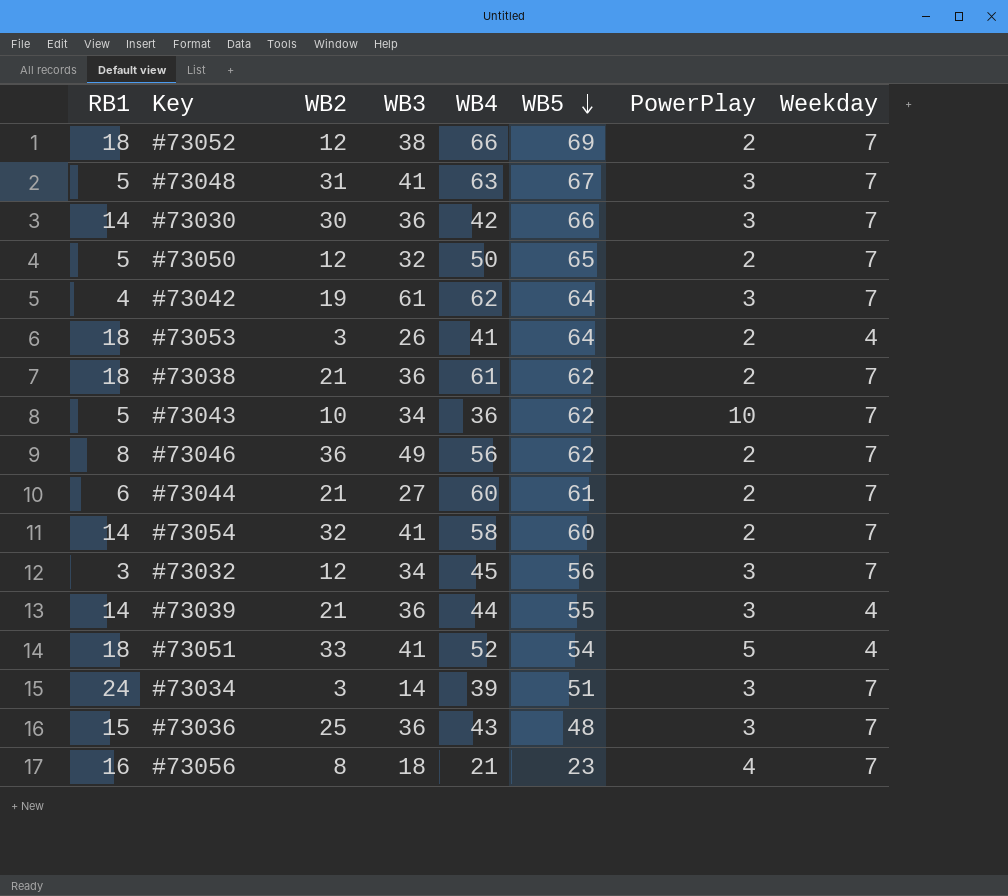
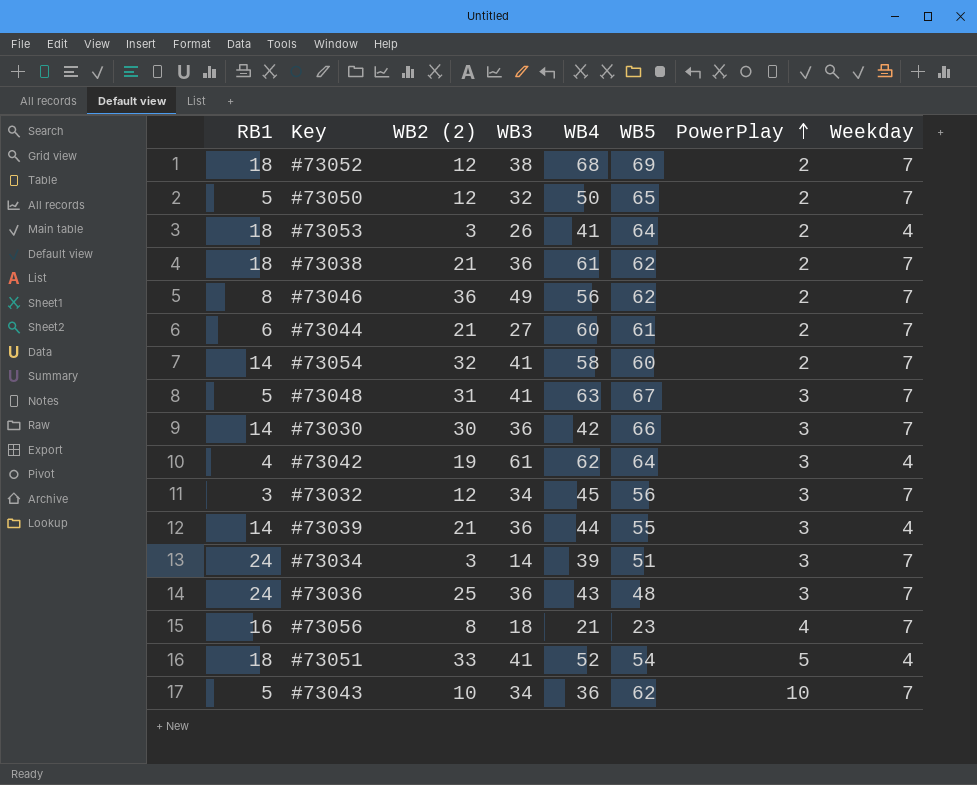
row order: WB5 descending -> PowerPlay ascending
column name: WB2 -> WB2 (2)
#73052 | WB4: 66 -> 68
#73042 | Weekday: 7 -> 4
#73036 | RB1: 15 -> 24

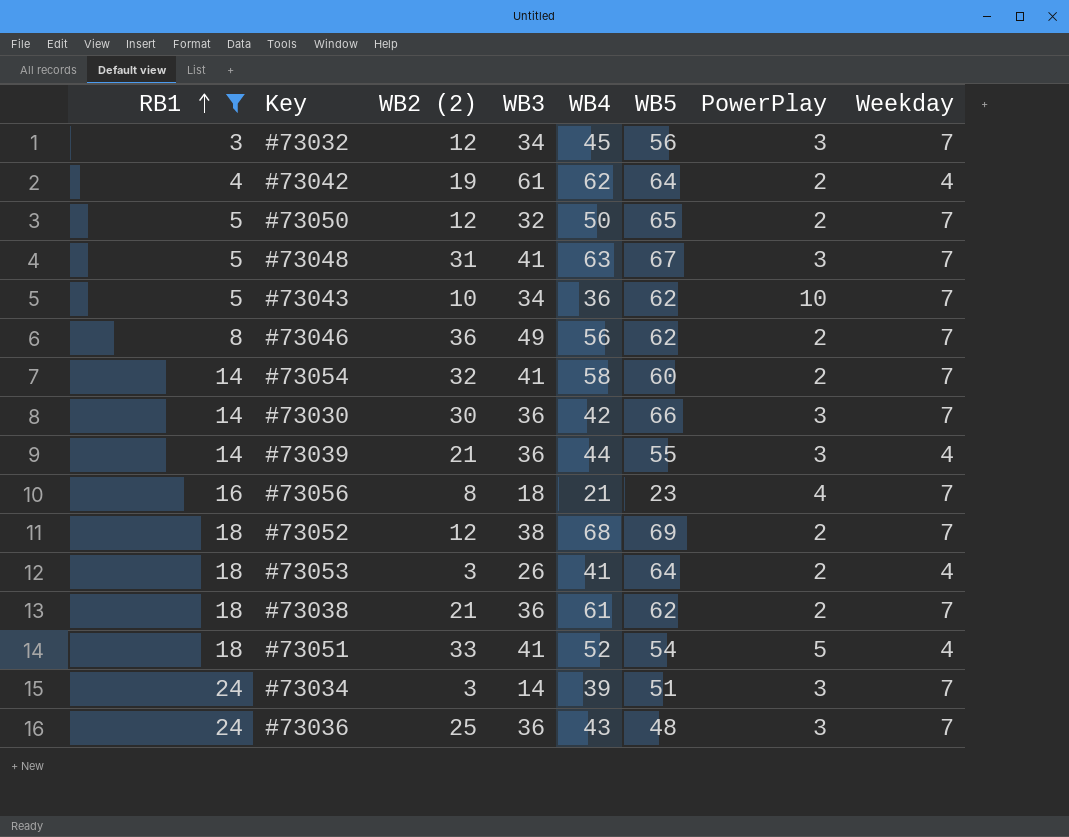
filter: none -> RB1 != 6
row order: PowerPlay ascending -> RB1 ascending
#73042 | PowerPlay: 3 -> 2

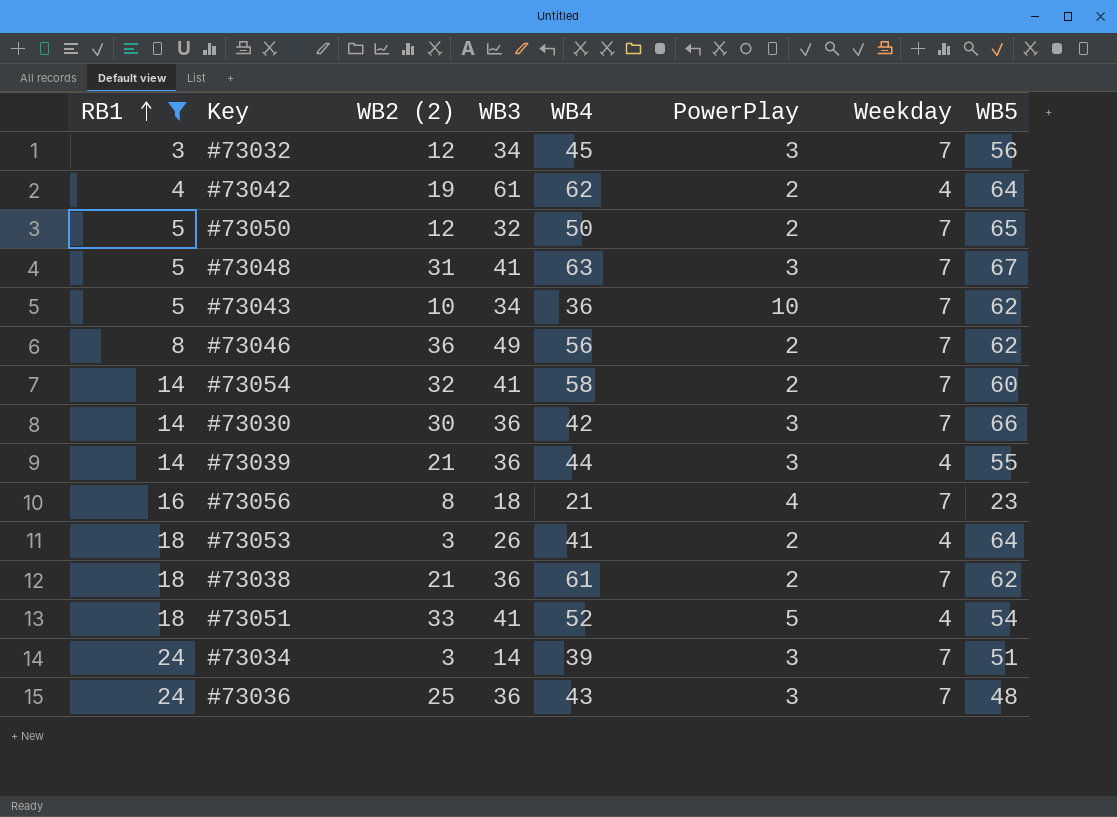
column WB5 | position: 6 -> 8
row #73052: 18 | 12 | 38 | 68 | 69 | 2 | 7 -> none

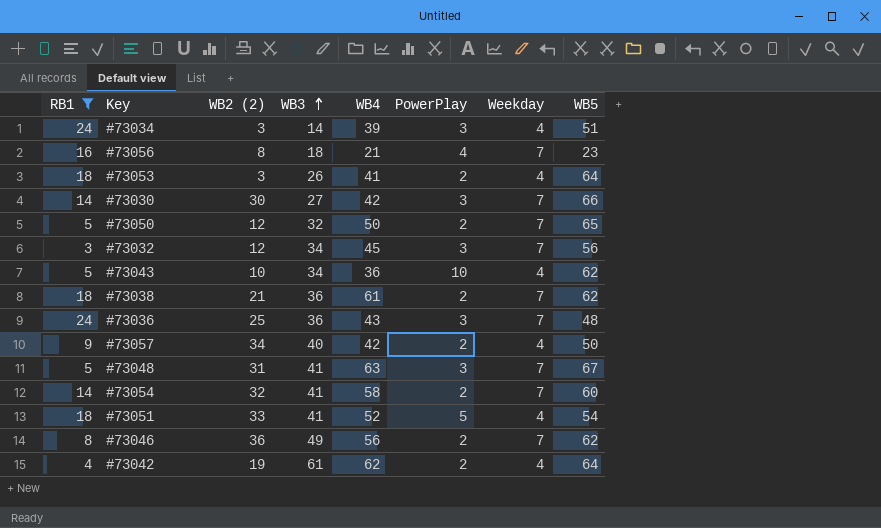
row order: RB1 ascending -> WB3 ascending
row #73039: 14 | 21 | 36 | 44 | 3 | 4 | 55 -> none
#73034 | Weekday: 7 -> 4
#73030 | WB3: 36 -> 27
#73043 | Weekday: 7 -> 4
row #73057: none -> 9 | 34 | 40 | 42 | 2 | 4 | 50

